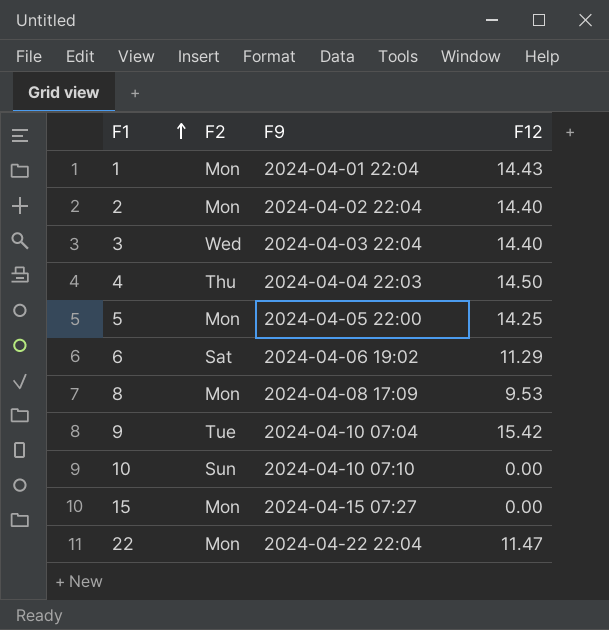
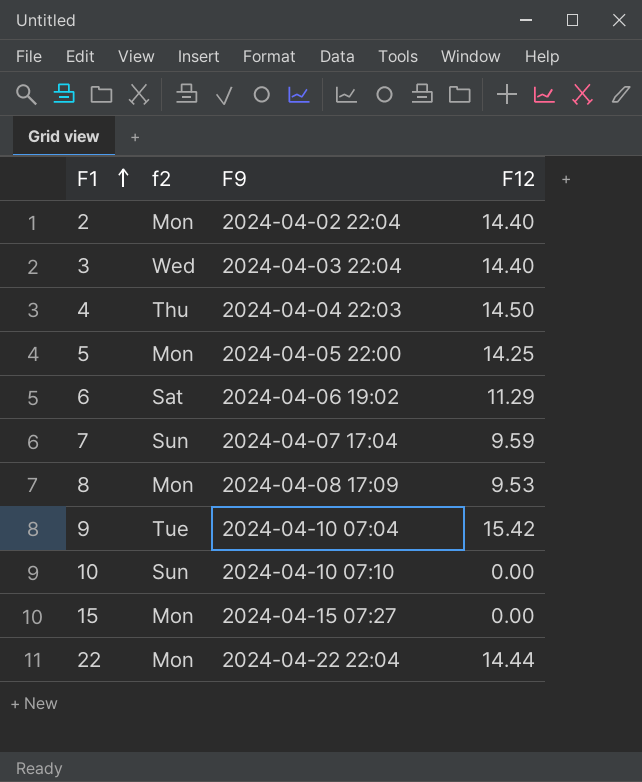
column name: F2 -> f2
row 1: Mon | 2024-04-01 22:04 | 14.43 -> none
row 7: none -> Sun | 2024-04-07 17:04 | 9.59
22 | F12: 11.47 -> 14.44

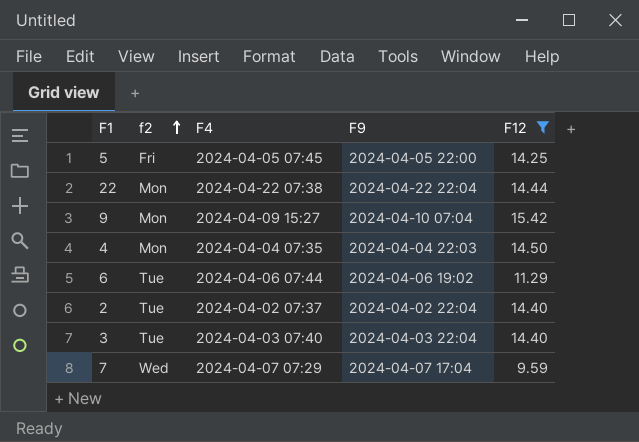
filter: none -> F12 >= 9.59
row order: F1 ascending -> f2 ascending
column F4 | position: none -> 3
5 | f2: Mon -> Fri
9 | f2: Tue -> Mon
4 | f2: Thu -> Mon
6 | f2: Sat -> Tue
2 | f2: Mon -> Tue
3 | f2: Wed -> Tue
7 | f2: Sun -> Wed

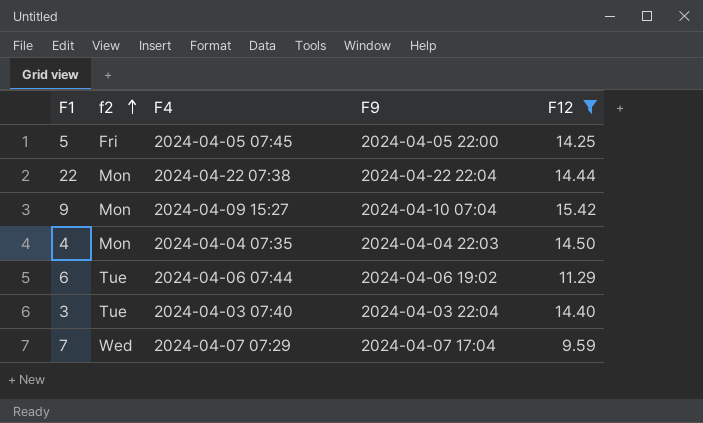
row 2: Tue | 2024-04-02 07:37 | 2024-04-02 22:04 | 14.40 -> none

